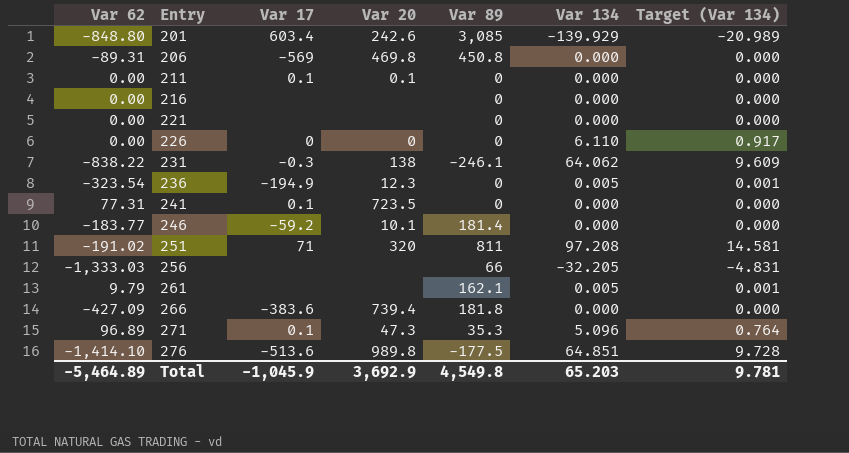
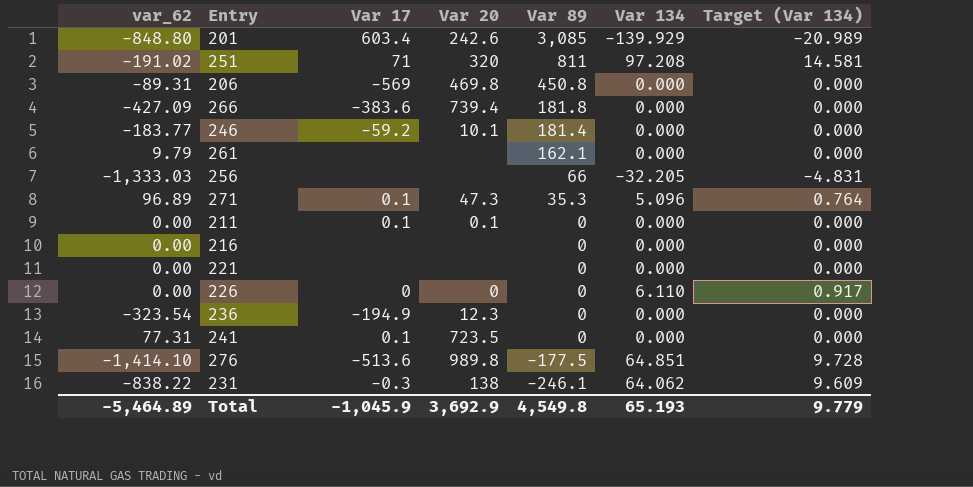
row order: Entry ascending -> Var 89 descending
column name: Var 62 -> var_62
261 | Var 134: 0.005 -> 0.000
261 | Target (Var 134): 0.001 -> 0.000
236 | Var 134: 0.005 -> 0.000
236 | Target (Var 134): 0.001 -> 0.000
Total | Var 134: 65.203 -> 65.193
Total | Target (Var 134): 9.781 -> 9.779

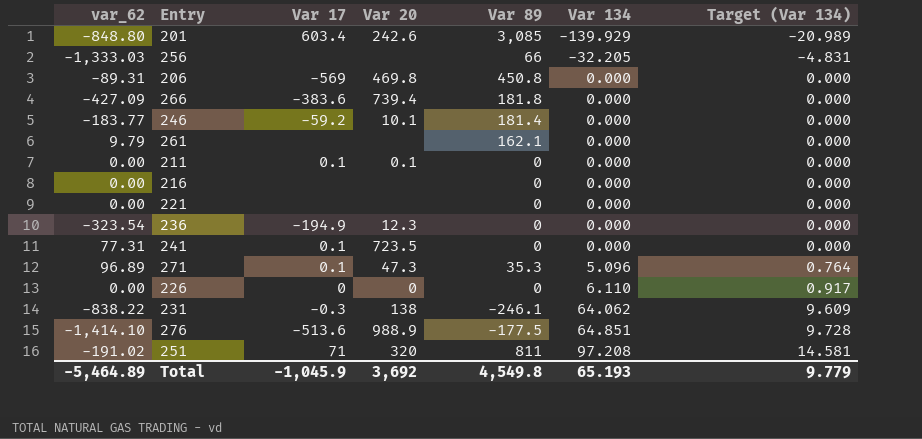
row order: Var 89 descending -> Var 134 ascending
276 | Var 20: 989.8 -> 988.9
Total | Var 20: 3,692.9 -> 3,692

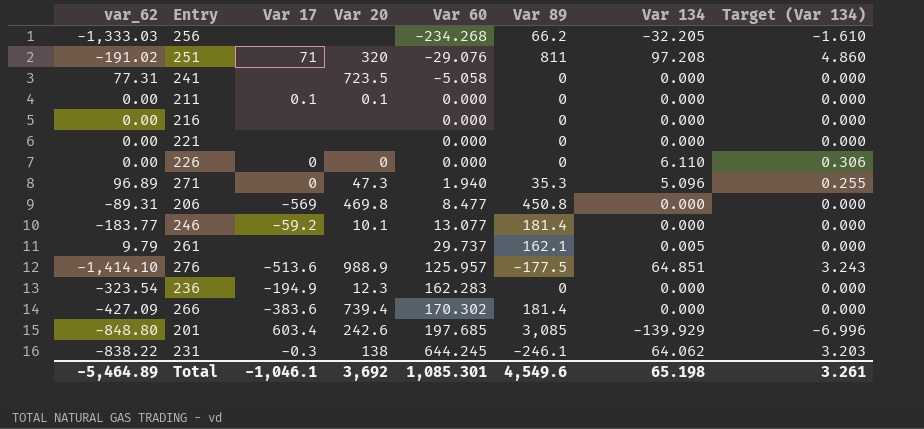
row order: Var 134 ascending -> Var 60 ascending
column Var 60 | position: none -> 5
column Target (Var 134) | formula: [Var 134] * 0.15 -> [Var 134] * 0.05
256 | Var 89: 66 -> 66.2
241 | Var 17: 0.1 -> none
271 | Var 17: 0.1 -> 0
261 | Var 134: 0.000 -> 0.005
266 | Var 89: 181.8 -> 181.4
Total | Var 17: -1,045.9 -> -1,046.1
Total | Var 89: 4,549.8 -> 4,549.6
Total | Var 134: 65.193 -> 65.198
Total | Target (Var 134): 9.779 -> 3.261

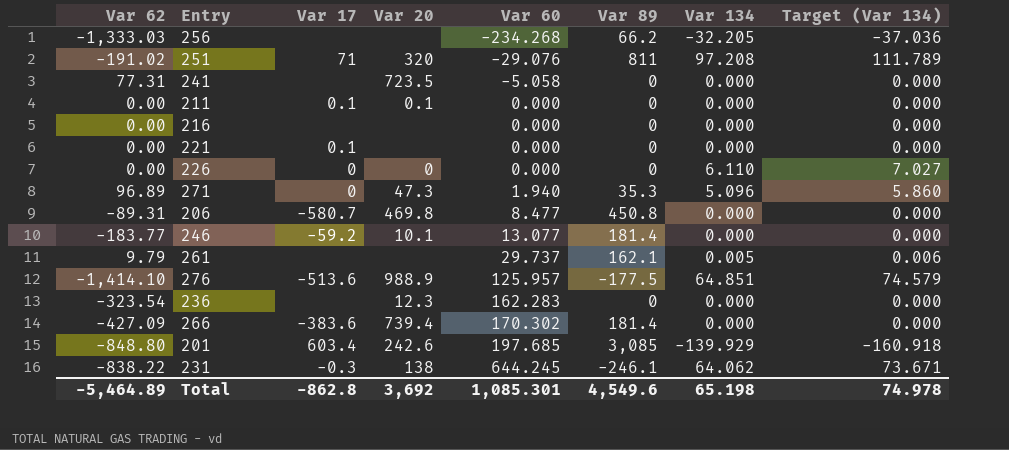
column name: var_62 -> Var 62
column Target (Var 134) | formula: [Var 134] * 0.05 -> [Var 134] * 1.15
221 | Var 17: none -> 0.1
206 | Var 17: -569 -> -580.7
236 | Var 17: -194.9 -> none
Total | Var 17: -1,046.1 -> -862.8
Total | Target (Var 134): 3.261 -> 74.978

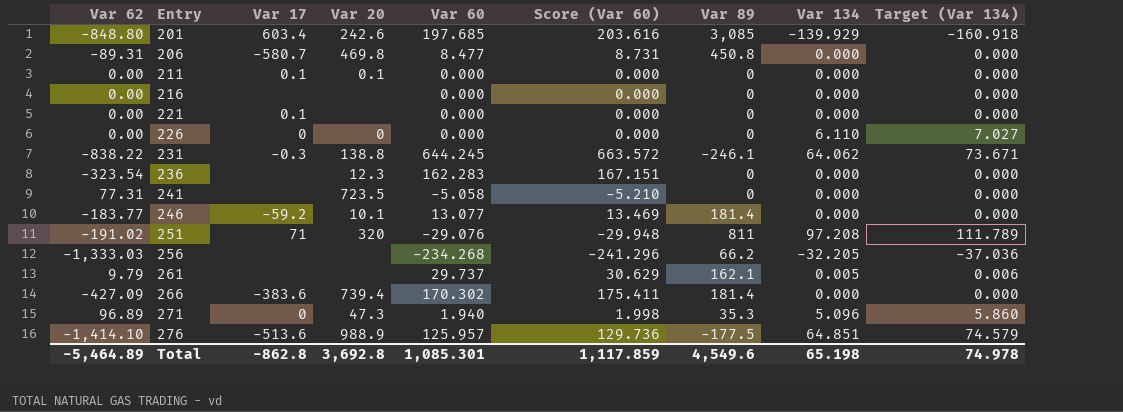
row order: Var 60 ascending -> Entry ascending
column Score (Var 60) | formula: none -> [Var 60] * 1.03
231 | Var 20: 138 -> 138.8
Total | Var 20: 3,692 -> 3,692.8

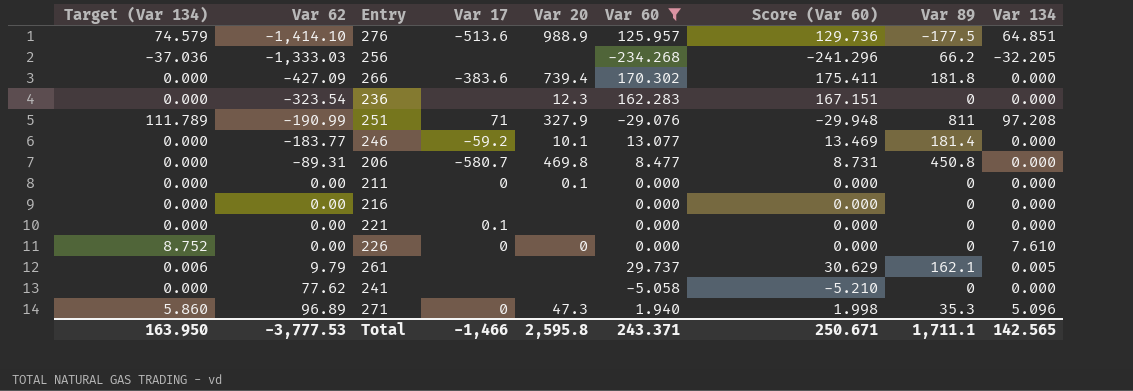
filter: none -> Var 60 <= 170.302
row order: Entry ascending -> Var 62 ascending
column Target (Var 134) | position: 9 -> 1
266 | Var 89: 181.4 -> 181.8
251 | Var 62: -191.02 -> -190.99
251 | Var 20: 320 -> 327.9
211 | Var 17: 0.1 -> 0
226 | Target (Var 134): 7.027 -> 8.752
226 | Var 134: 6.110 -> 7.610
241 | Var 62: 77.31 -> 77.62
241 | Var 20: 723.5 -> none
Total | Target (Var 134): 74.978 -> 163.950
Total | Var 62: -5,464.89 -> -3,777.53
Total | Var 17: -862.8 -> -1,466
Total | Var 20: 3,692.8 -> 2,595.8
Total | Var 60: 1,085.301 -> 243.371
Total | Score (Var 60): 1,117.859 -> 250.671
Total | Var 89: 4,549.6 -> 1,711.1
Total | Var 134: 65.198 -> 142.565

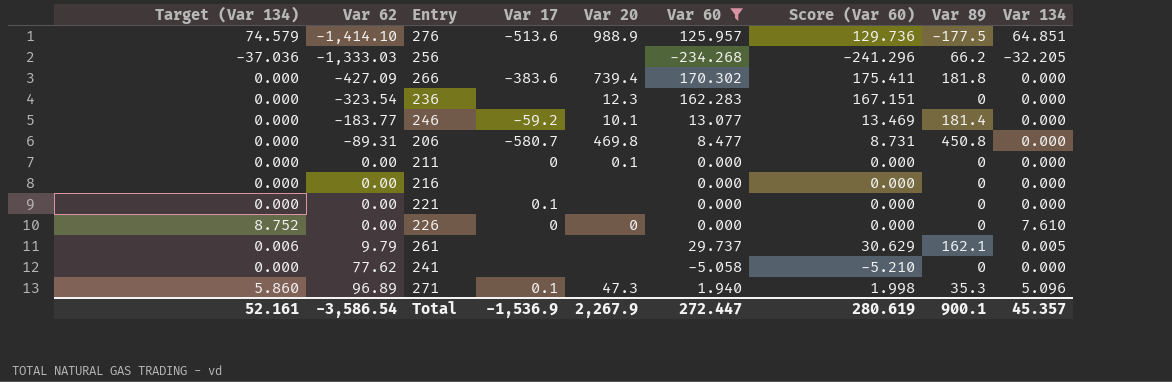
row 251: 111.789 | -190.99 | 71 | 327.9 | -29.076 | -29.948 | 811 | 97.208 -> none
271 | Var 17: 0 -> 0.1
Total | Target (Var 134): 163.950 -> 52.161
Total | Var 62: -3,777.53 -> -3,586.54
Total | Var 17: -1,466 -> -1,536.9
Total | Var 20: 2,595.8 -> 2,267.9
Total | Var 60: 243.371 -> 272.447
Total | Score (Var 60): 250.671 -> 280.619
Total | Var 89: 1,711.1 -> 900.1
Total | Var 134: 142.565 -> 45.357

